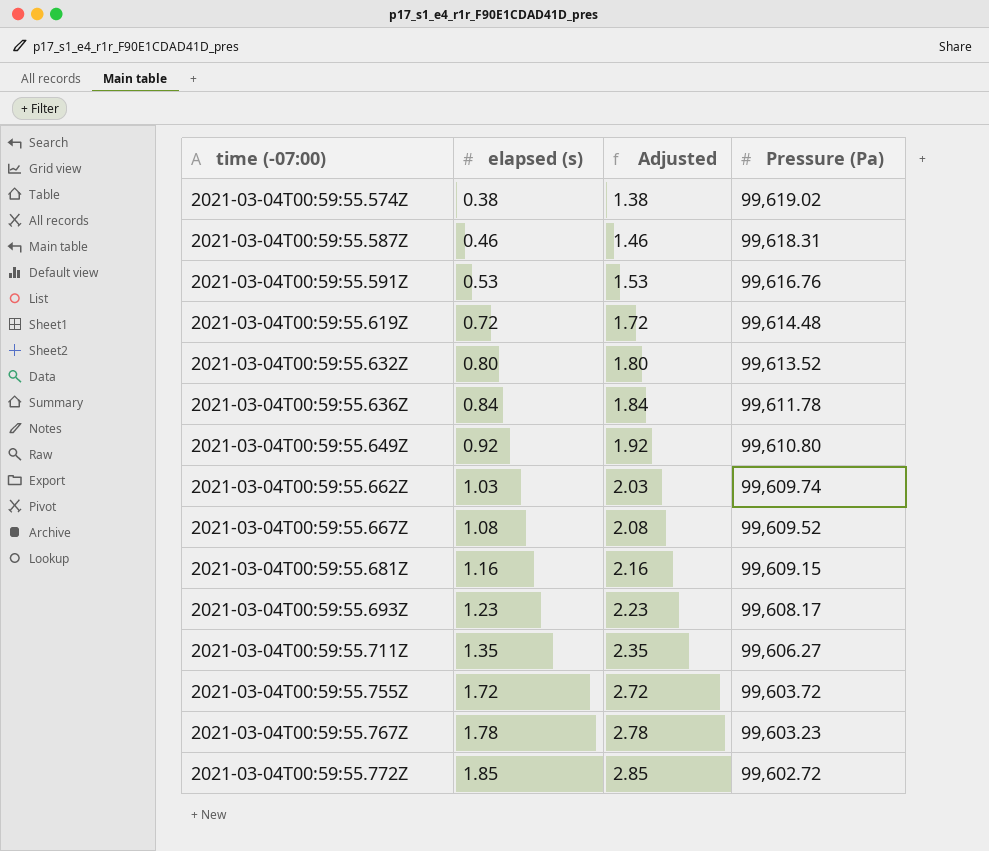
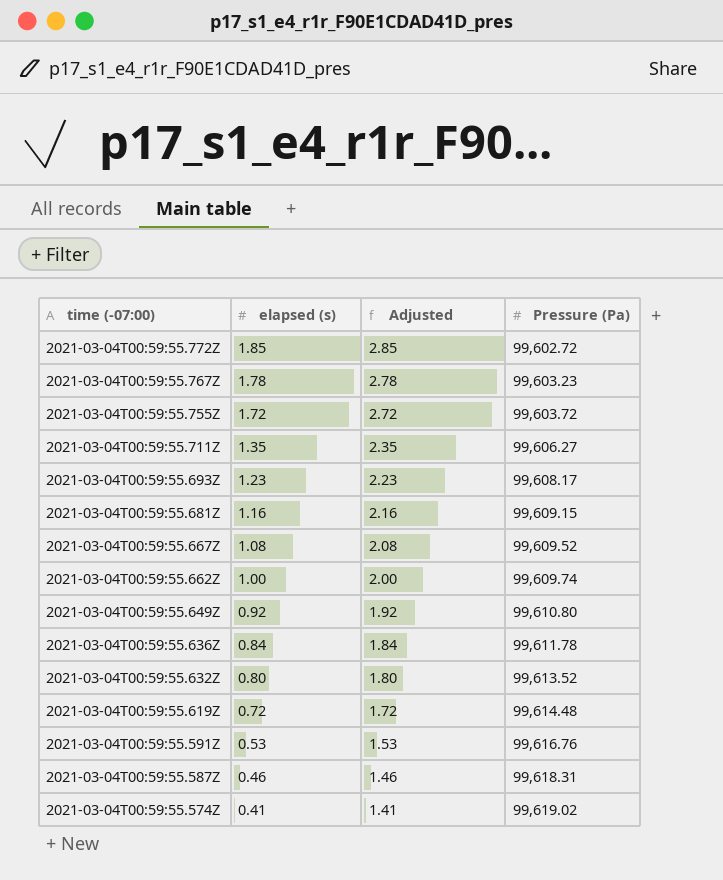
row order: time (-07:00) ascending -> time (-07:00) descending
2021-03-04T00:59:55.662Z | elapsed (s): 1.03 -> 1.00
2021-03-04T00:59:55.662Z | Adjusted: 2.03 -> 2.00
2021-03-04T00:59:55.574Z | elapsed (s): 0.38 -> 0.41
2021-03-04T00:59:55.574Z | Adjusted: 1.38 -> 1.41

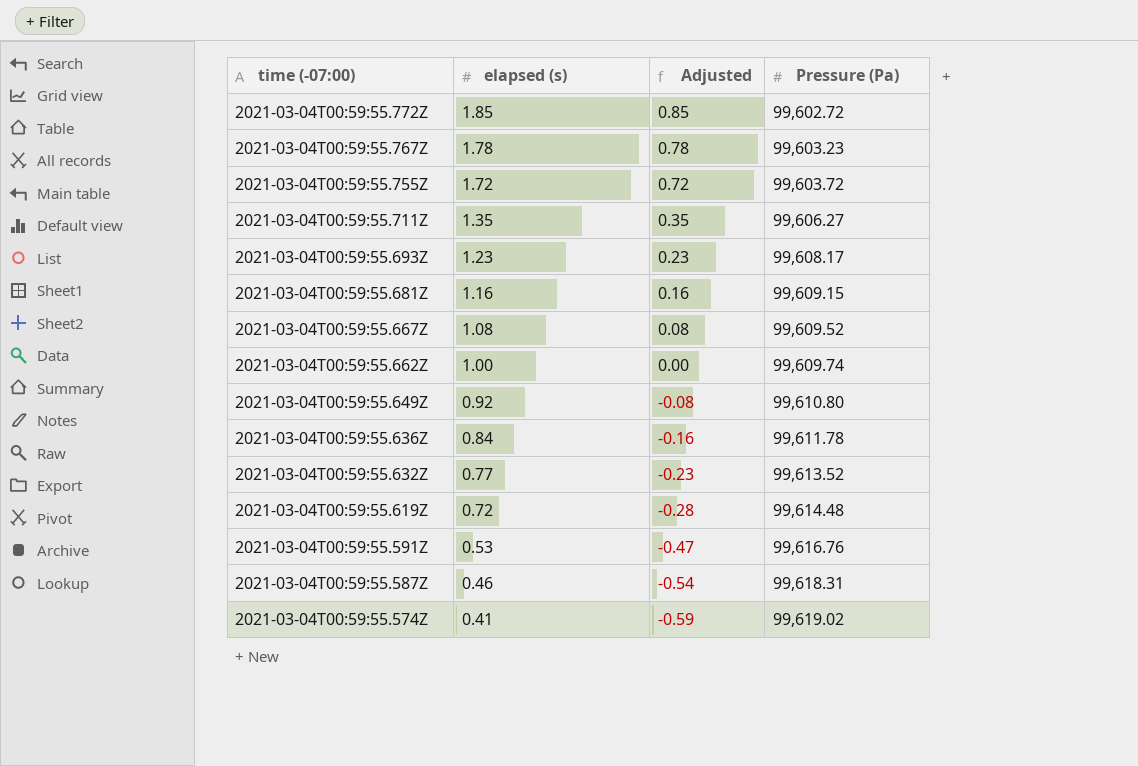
column Adjusted | formula: [elapsed (s)] + 1 -> [elapsed (s)] - 1
2021-03-04T00:59:55.632Z | elapsed (s): 0.80 -> 0.77

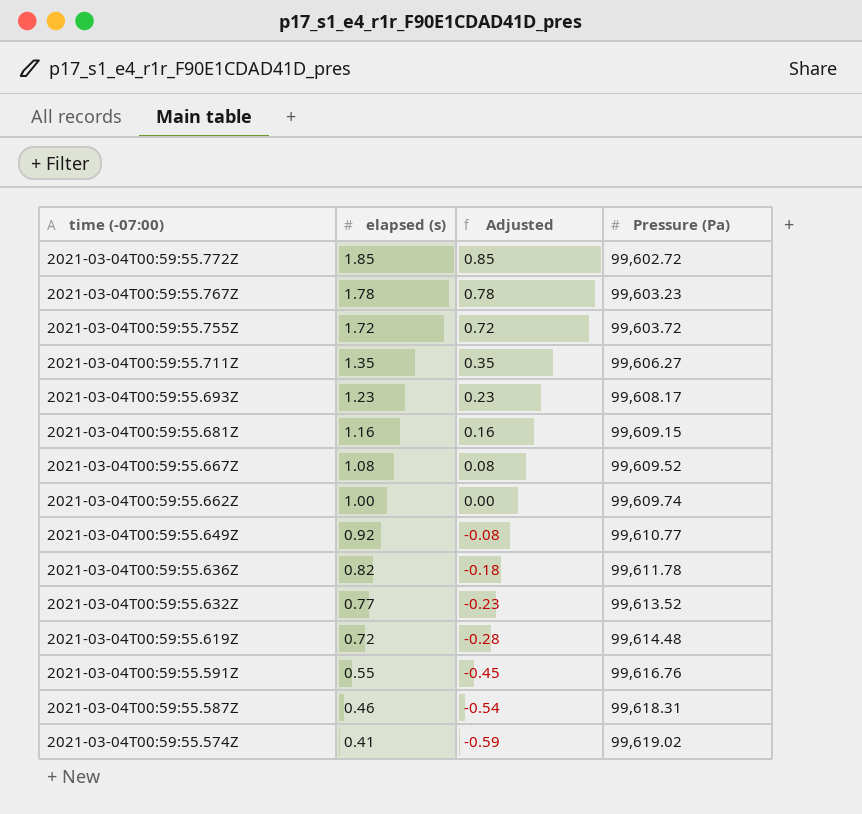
2021-03-04T00:59:55.649Z | Pressure (Pa): 99,610.80 -> 99,610.77
2021-03-04T00:59:55.636Z | elapsed (s): 0.84 -> 0.82
2021-03-04T00:59:55.636Z | Adjusted: -0.16 -> -0.18
2021-03-04T00:59:55.591Z | elapsed (s): 0.53 -> 0.55
2021-03-04T00:59:55.591Z | Adjusted: -0.47 -> -0.45

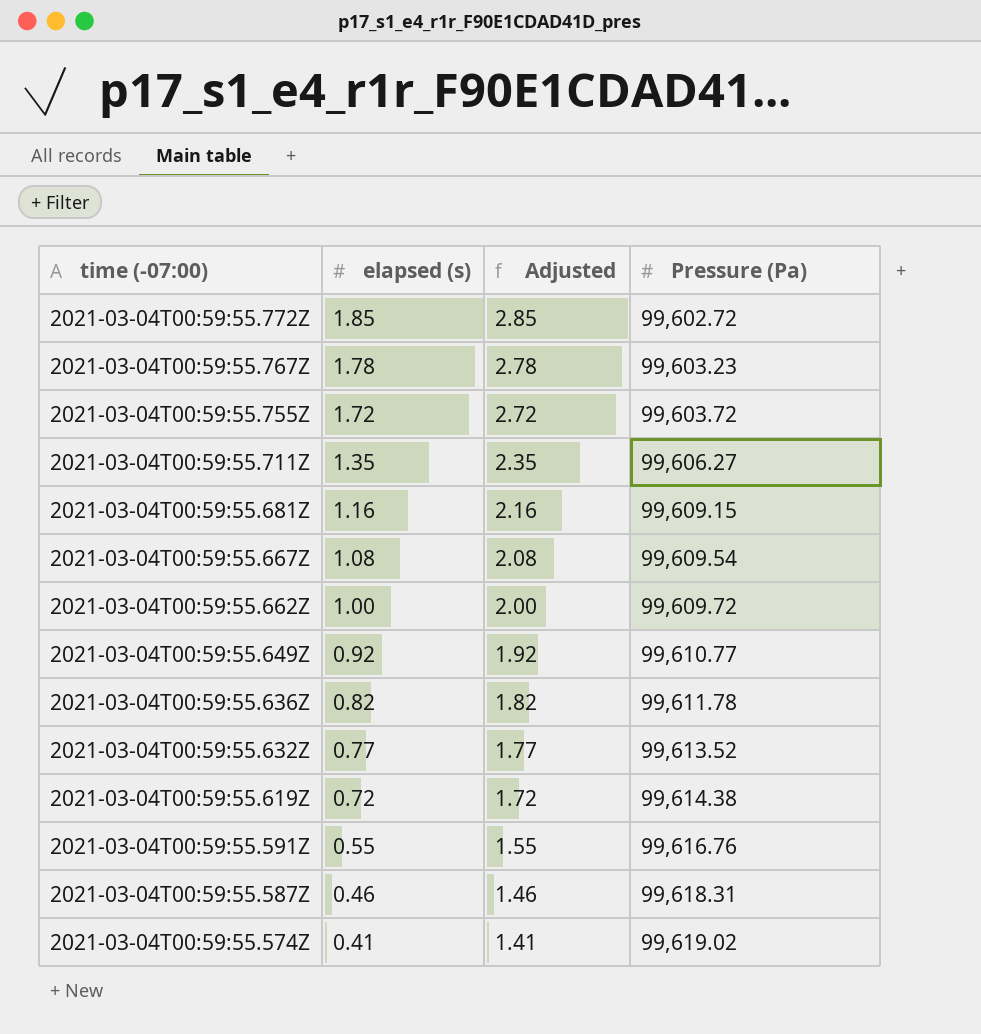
column Adjusted | formula: [elapsed (s)] - 1 -> [elapsed (s)] + 1
row 2021-03-04T00:59:55.693Z: 1.23 | 0.23 | 99,608.17 -> none
2021-03-04T00:59:55.667Z | Pressure (Pa): 99,609.52 -> 99,609.54
2021-03-04T00:59:55.662Z | Pressure (Pa): 99,609.74 -> 99,609.72
2021-03-04T00:59:55.619Z | Pressure (Pa): 99,614.48 -> 99,614.38

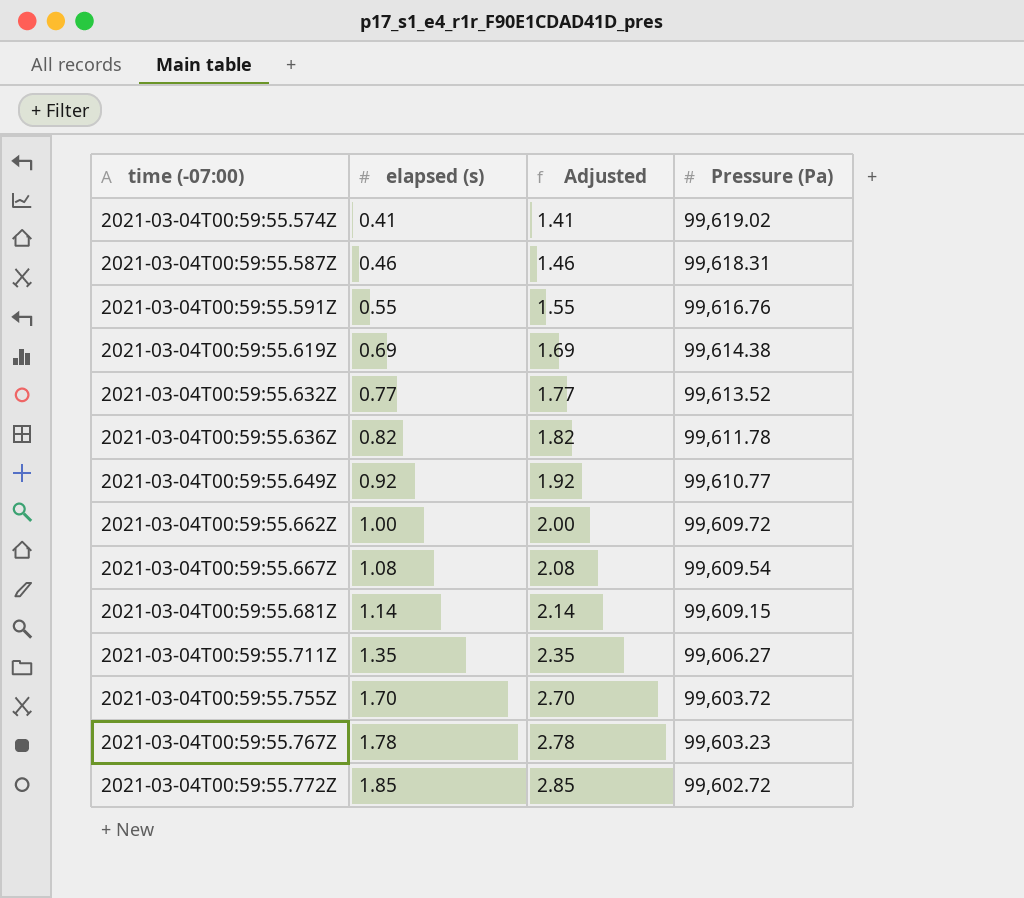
row order: time (-07:00) descending -> time (-07:00) ascending
2021-03-04T00:59:55.619Z | elapsed (s): 0.72 -> 0.69
2021-03-04T00:59:55.619Z | Adjusted: 1.72 -> 1.69
2021-03-04T00:59:55.681Z | elapsed (s): 1.16 -> 1.14
2021-03-04T00:59:55.681Z | Adjusted: 2.16 -> 2.14
2021-03-04T00:59:55.755Z | elapsed (s): 1.72 -> 1.70
2021-03-04T00:59:55.755Z | Adjusted: 2.72 -> 2.70

